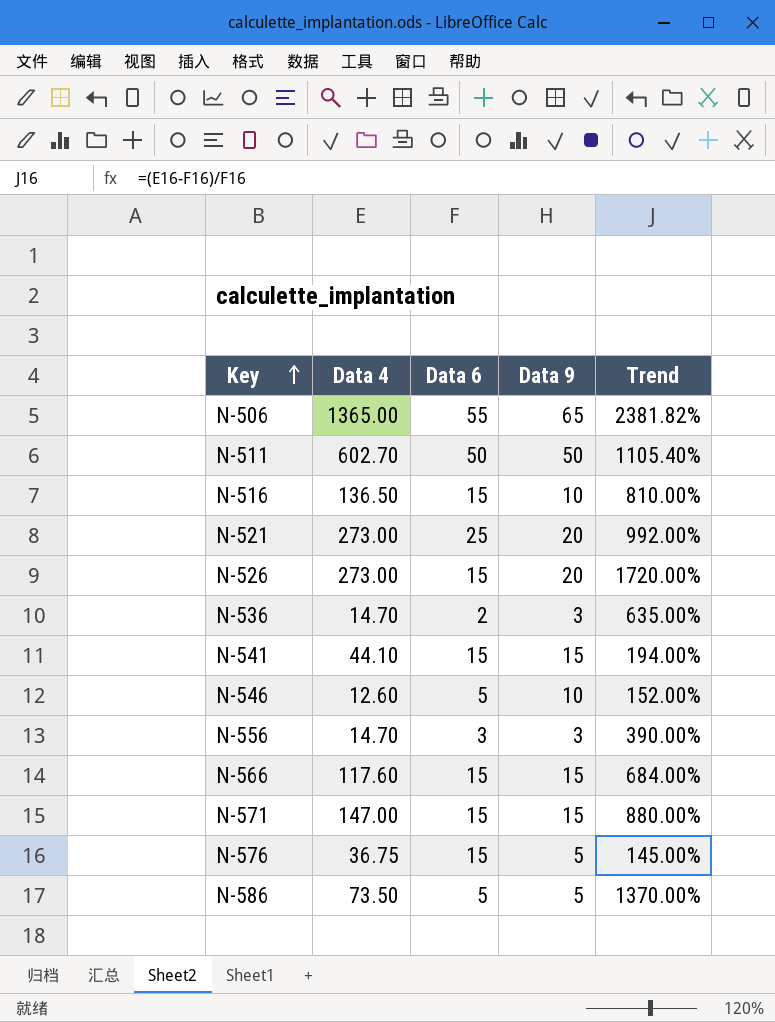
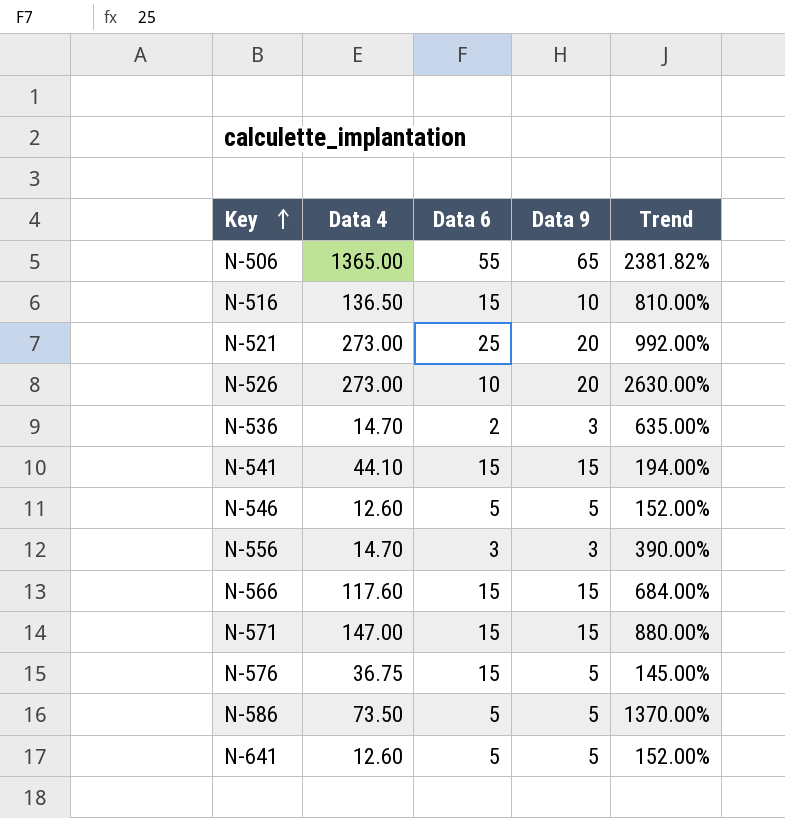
row N-511: 602.70 | 50 | 50 | 1105.40% -> none
N-526 | Data 6: 15 -> 10
N-526 | Trend: 1720.00% -> 2630.00%
N-546 | Data 9: 10 -> 5
row N-641: none -> 12.60 | 5 | 5 | 152.00%

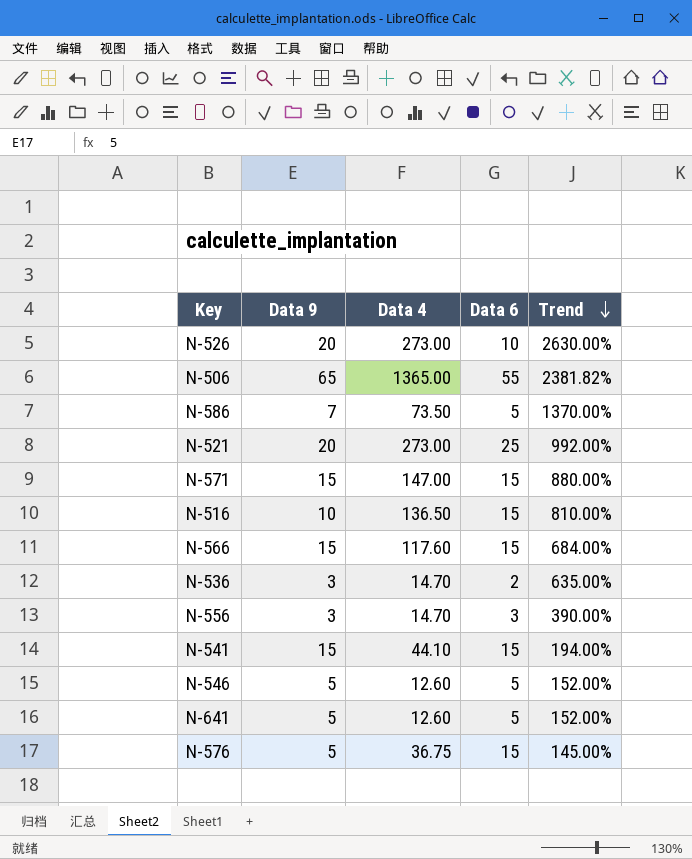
row order: Key ascending -> Trend descending
column Data 9 | position: 4 -> 2
N-586 | Data 9: 5 -> 7

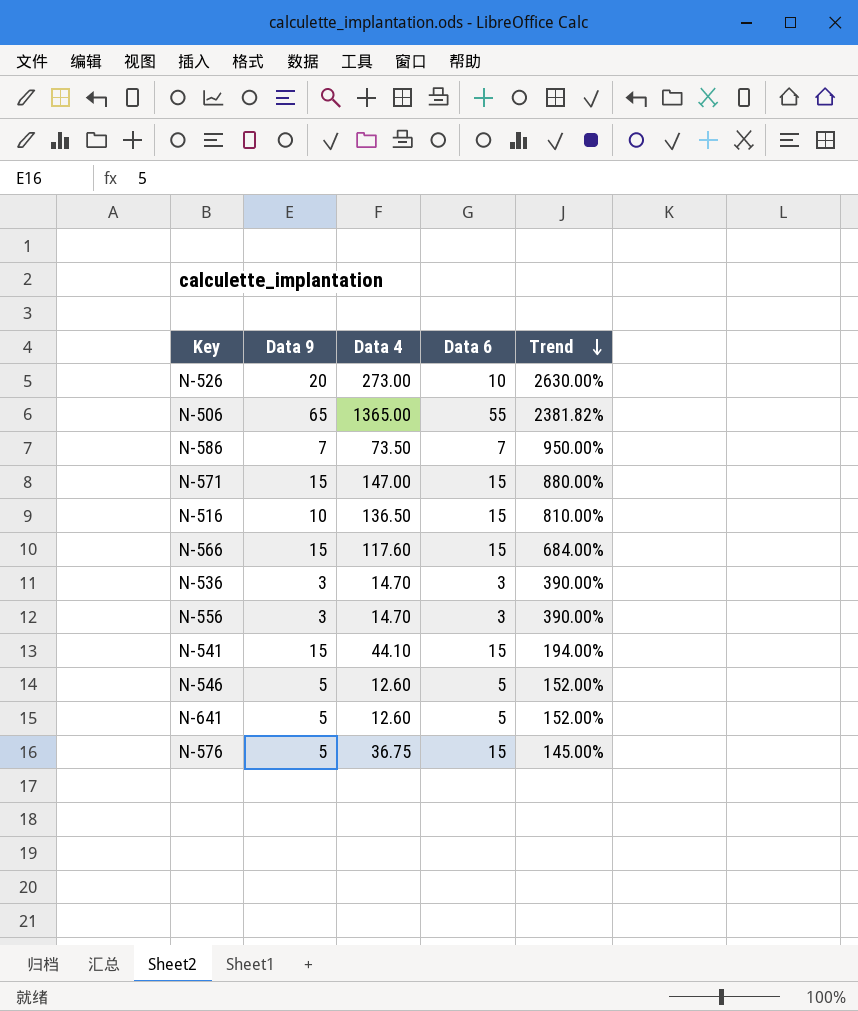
row N-521: 20 | 273.00 | 25 | 992.00% -> none
N-586 | Data 6: 5 -> 7
N-586 | Trend: 1370.00% -> 950.00%
N-536 | Data 6: 2 -> 3
N-536 | Trend: 635.00% -> 390.00%

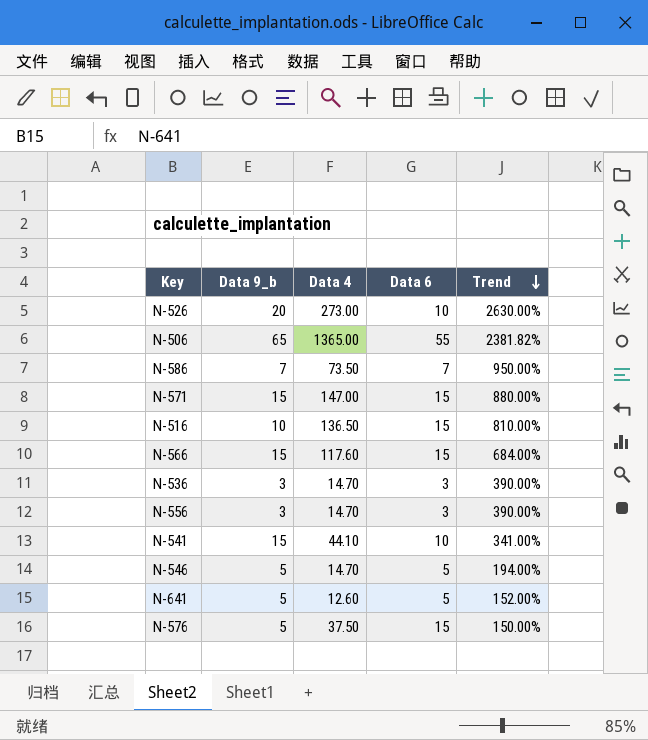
column name: Data 9 -> Data 9_b
N-541 | Data 6: 15 -> 10
N-541 | Trend: 194.00% -> 341.00%
N-546 | Data 4: 12.60 -> 14.70
N-546 | Trend: 152.00% -> 194.00%
N-576 | Data 4: 36.75 -> 37.50
N-576 | Trend: 145.00% -> 150.00%

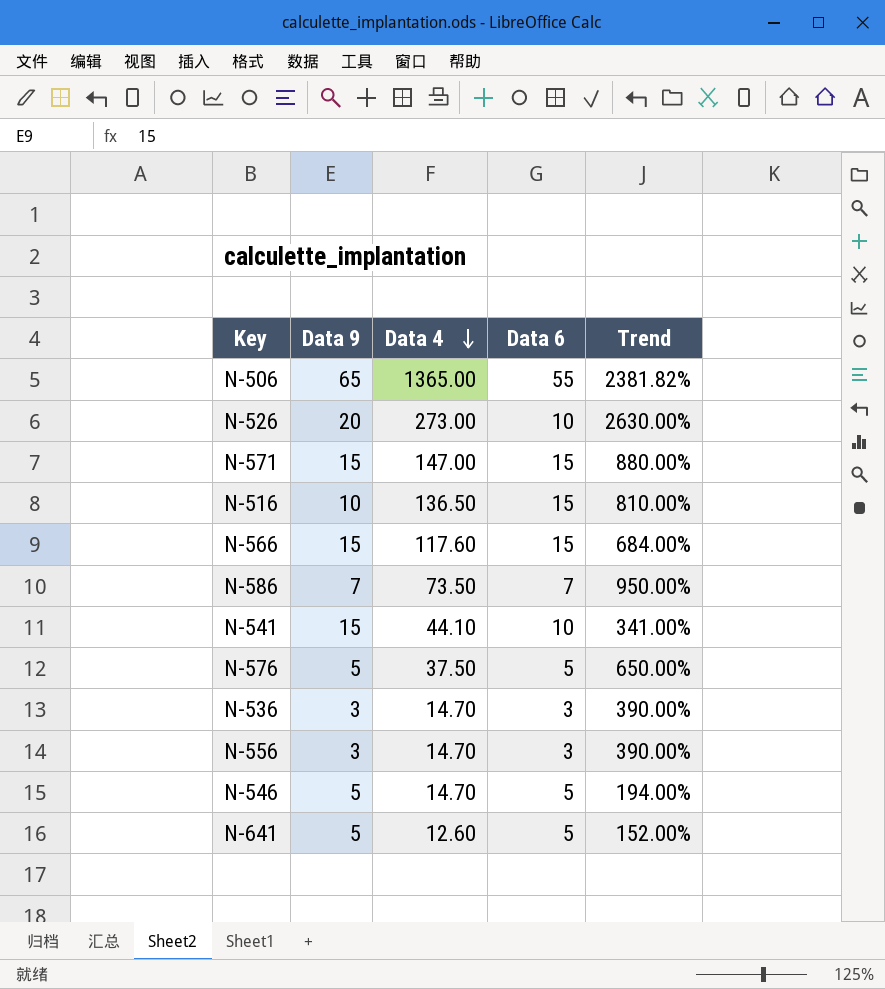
row order: Trend descending -> Data 4 descending
column name: Data 9_b -> Data 9
N-576 | Data 6: 15 -> 5
N-576 | Trend: 150.00% -> 650.00%

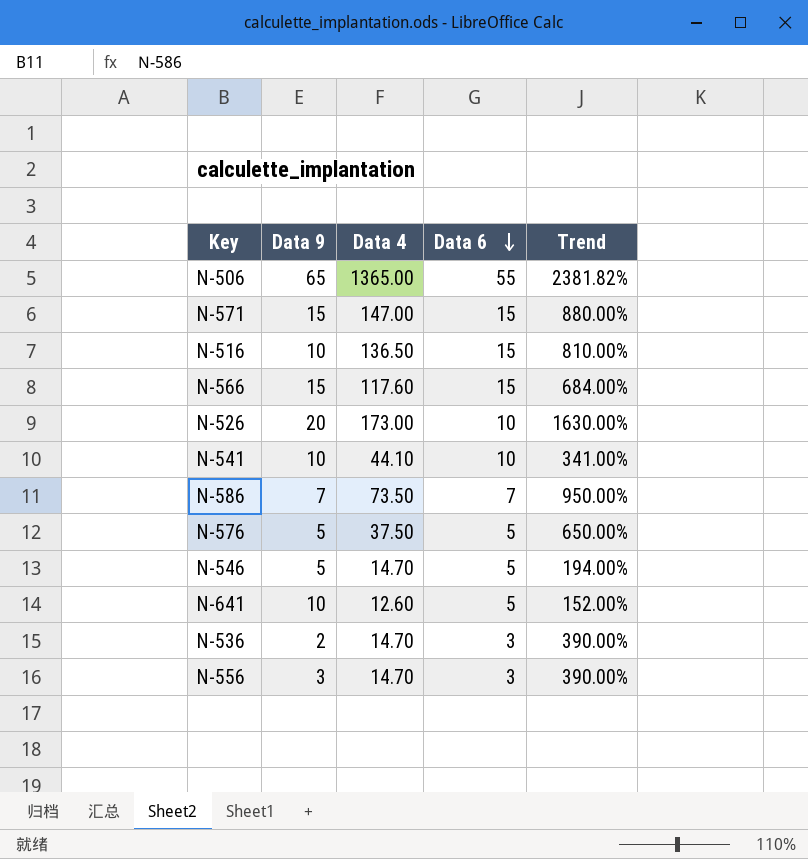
row order: Data 4 descending -> Data 6 descending
N-526 | Data 4: 273.00 -> 173.00
N-526 | Trend: 2630.00% -> 1630.00%
N-541 | Data 9: 15 -> 10
N-641 | Data 9: 5 -> 10
N-536 | Data 9: 3 -> 2

